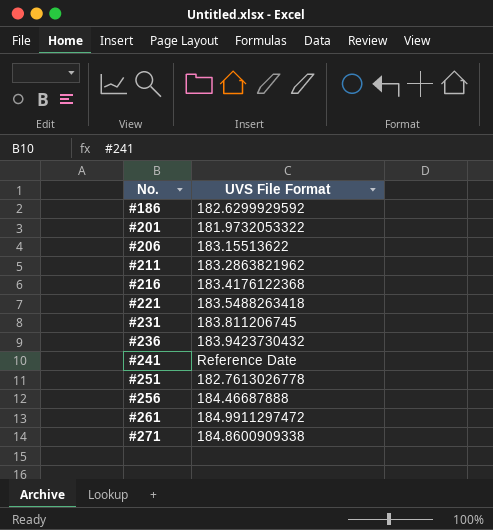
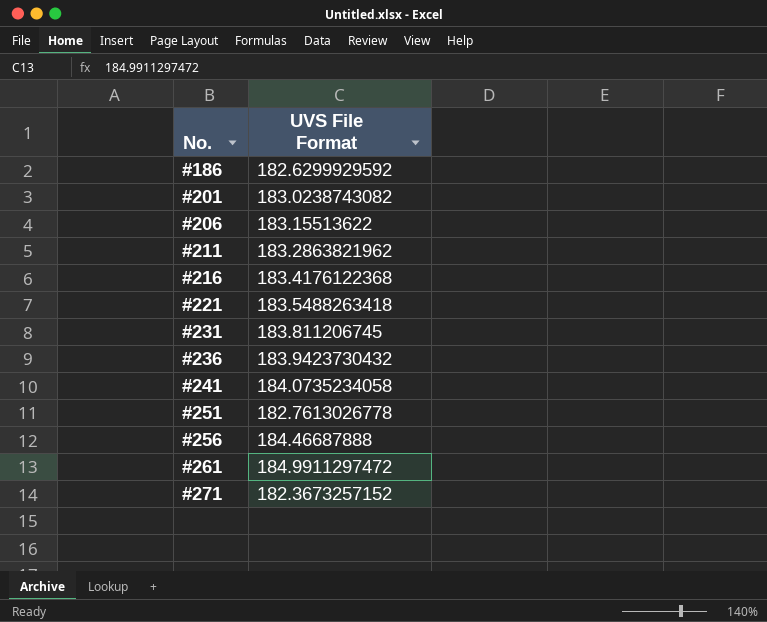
#201 | UVS File Format: 181.9732053322 -> 183.0238743082
#241 | UVS File Format: Reference Date -> 184.0735234058
#271 | UVS File Format: 184.8600909338 -> 182.3673257152

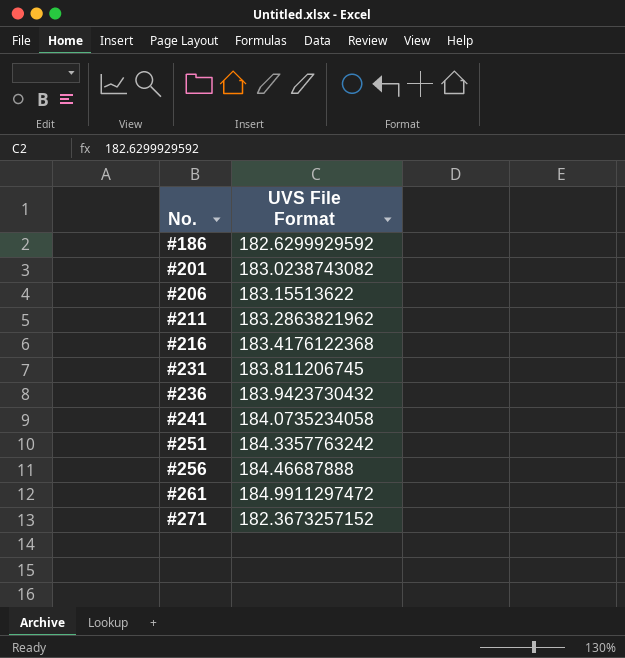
row #221: 183.5488263418 -> none
#251 | UVS File Format: 182.7613026778 -> 184.3357763242

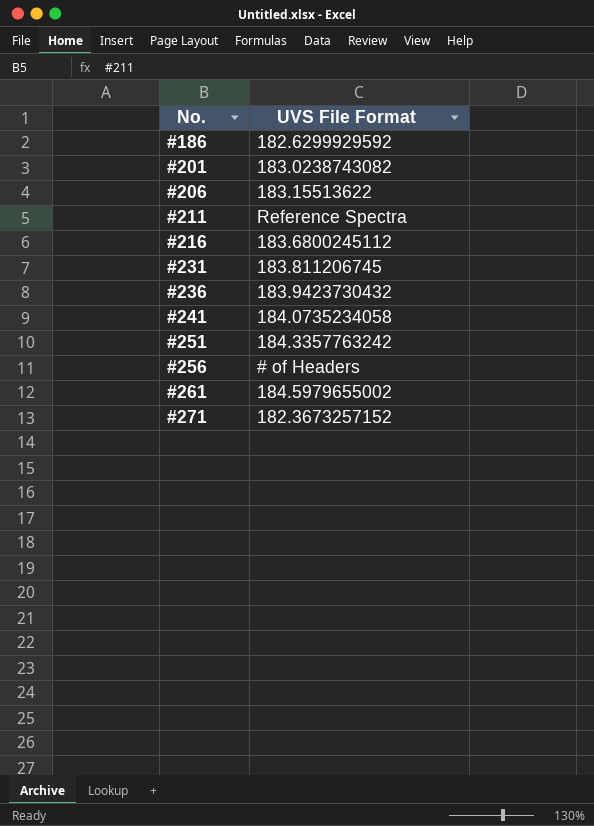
#211 | UVS File Format: 183.2863821962 -> Reference Spectra
#216 | UVS File Format: 183.4176122368 -> 183.6800245112
#256 | UVS File Format: 184.46687888 -> # of Headers
#261 | UVS File Format: 184.9911297472 -> 184.5979655002

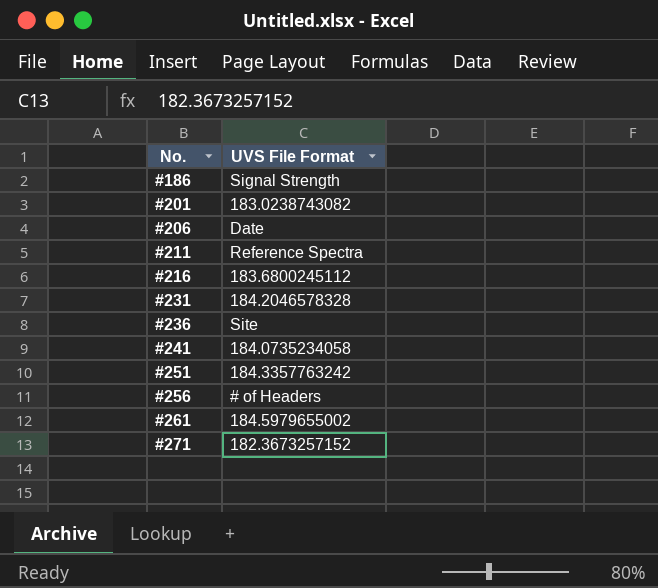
#186 | UVS File Format: 182.6299929592 -> Signal Strength
#206 | UVS File Format: 183.15513622 -> Date
#231 | UVS File Format: 183.811206745 -> 184.2046578328
#236 | UVS File Format: 183.9423730432 -> Site

